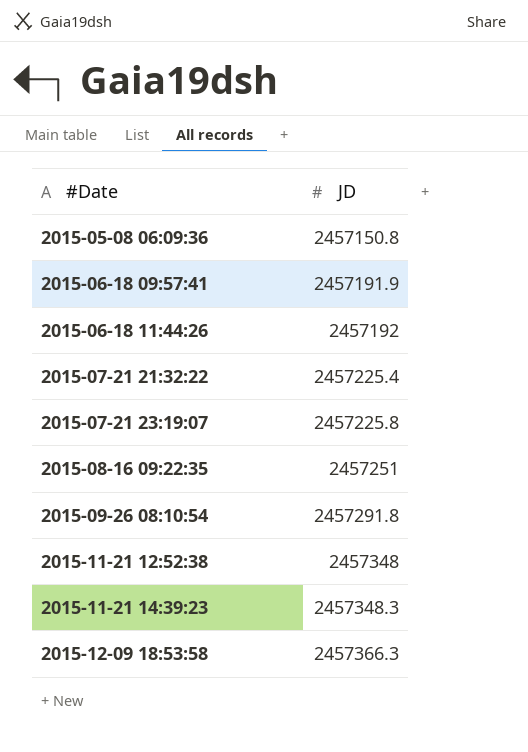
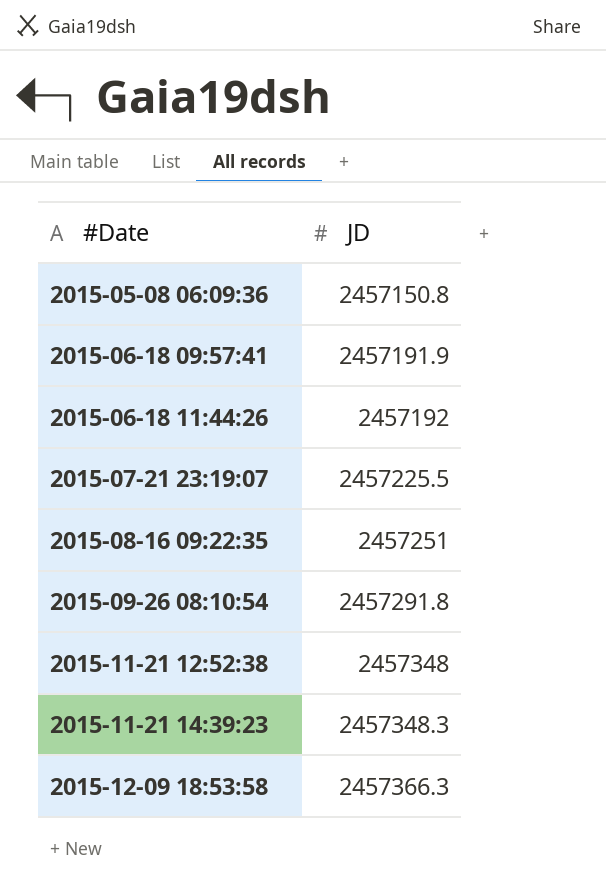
row 2015-07-21 21:32:22: 2457225.4 -> none
2015-07-21 23:19:07 | JD: 2457225.8 -> 2457225.5

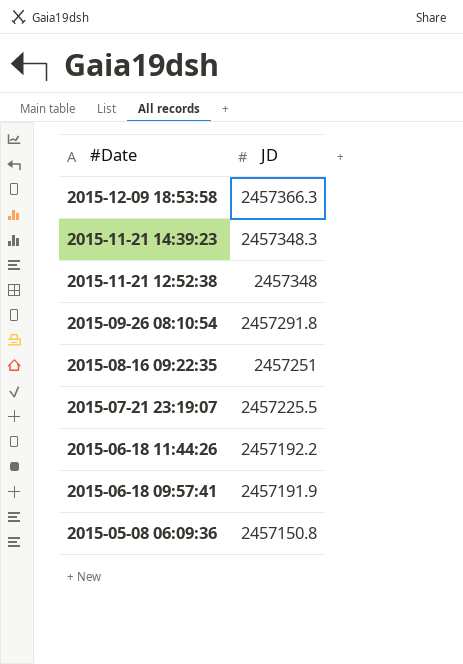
row order: #Date ascending -> #Date descending
2015-06-18 11:44:26 | JD: 2457192 -> 2457192.2

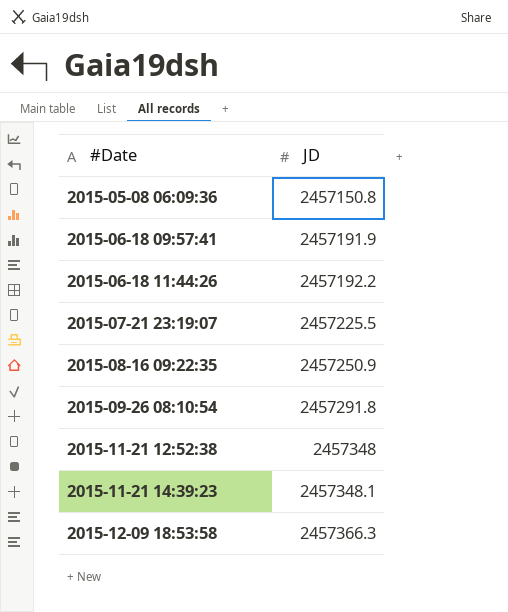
row order: #Date descending -> #Date ascending
2015-08-16 09:22:35 | JD: 2457251 -> 2457250.9
2015-11-21 14:39:23 | JD: 2457348.3 -> 2457348.1

